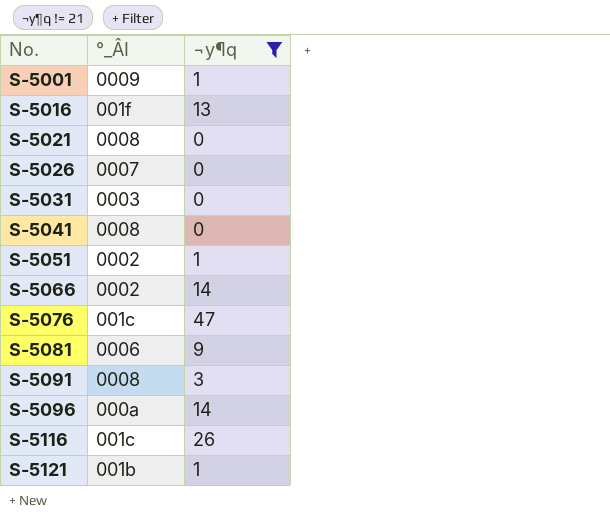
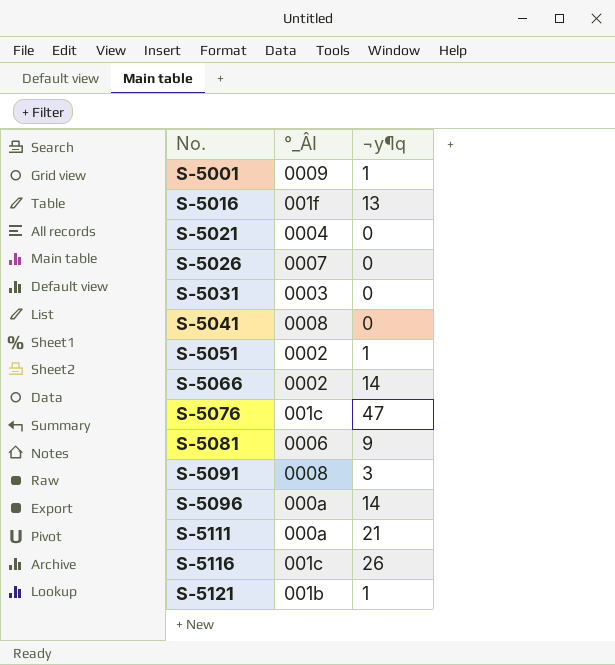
filter: ¬y¶q != 21 -> none
S-5021 | °_ÂI: 0008 -> 0004

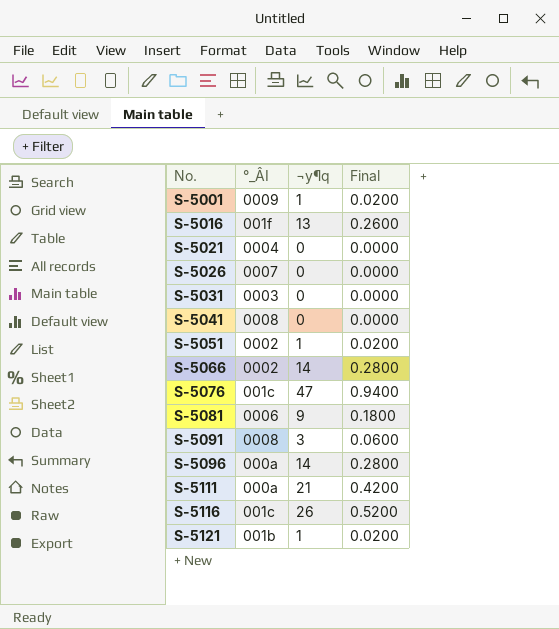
column Final | formula: none -> [¬y¶q] * 0.02

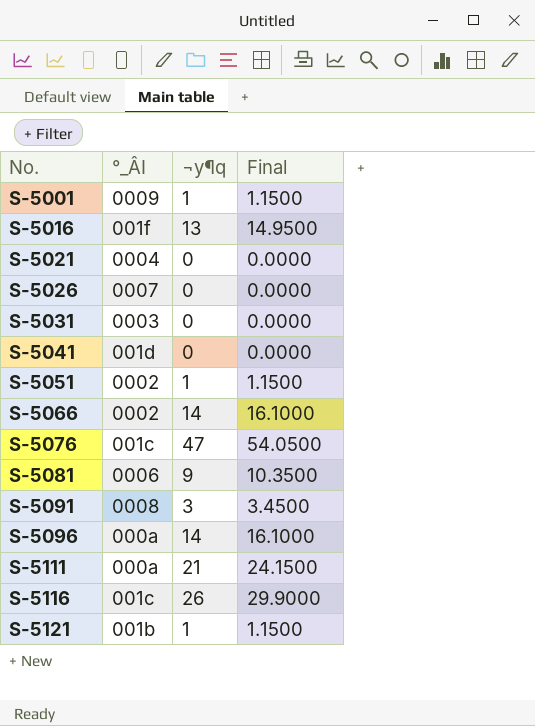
column Final | formula: [¬y¶q] * 0.02 -> [¬y¶q] * 1.15
S-5041 | °_ÂI: 0008 -> 001d

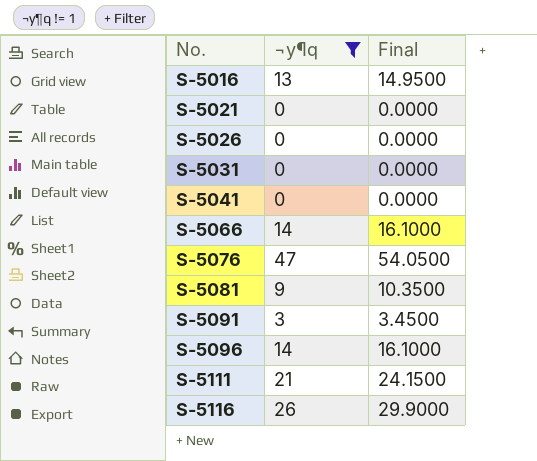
filter: none -> ¬y¶q != 1
column °_ÂI | position: 2 -> none

